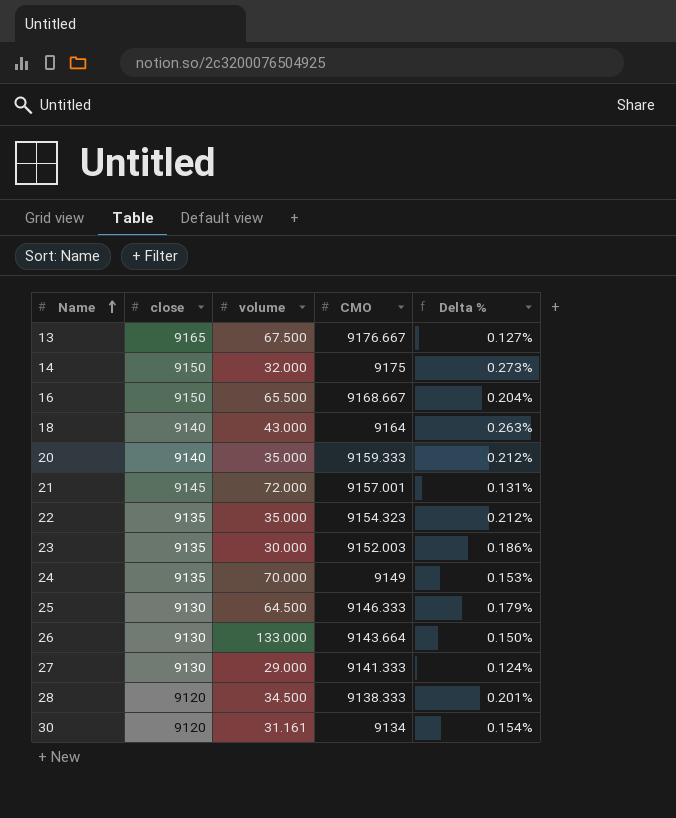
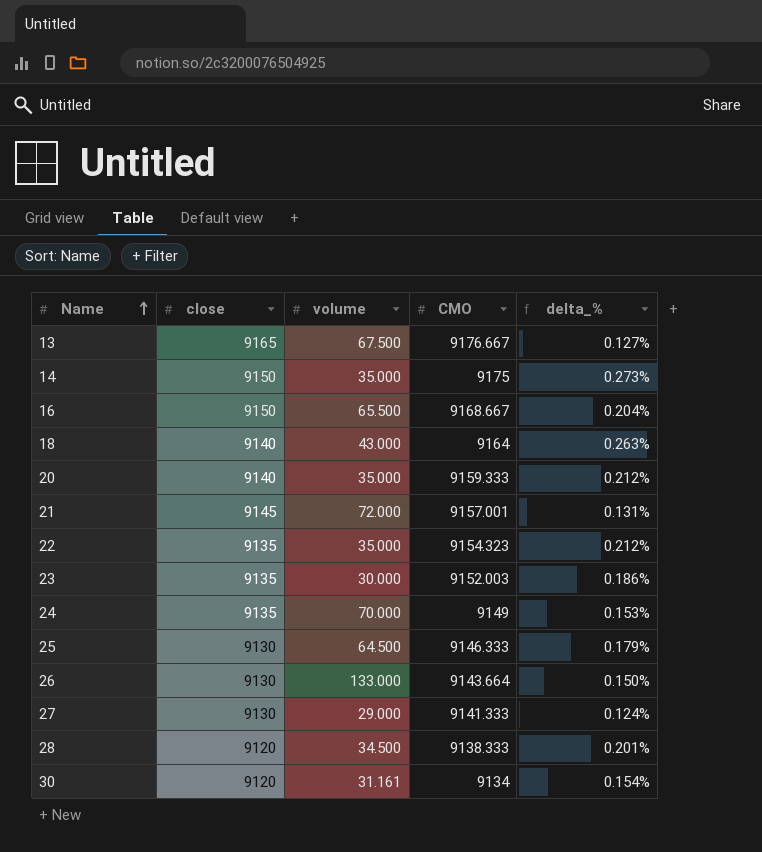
column name: Delta % -> delta_%
14 | volume: 32.000 -> 35.000

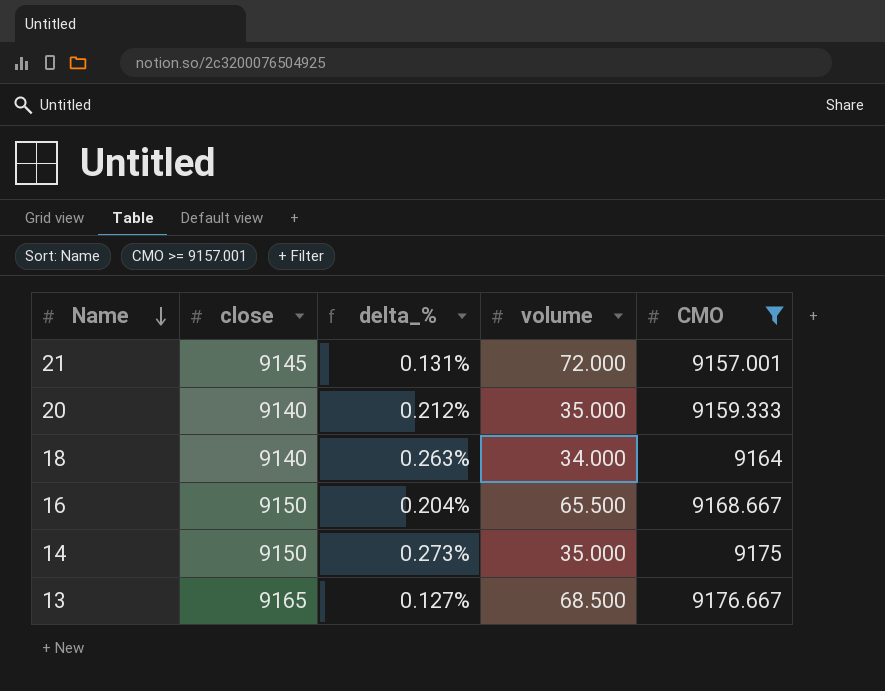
filter: none -> CMO >= 9157.001
row order: Name ascending -> Name descending
column delta_% | position: 5 -> 3
18 | volume: 43.000 -> 34.000
13 | volume: 67.500 -> 68.500

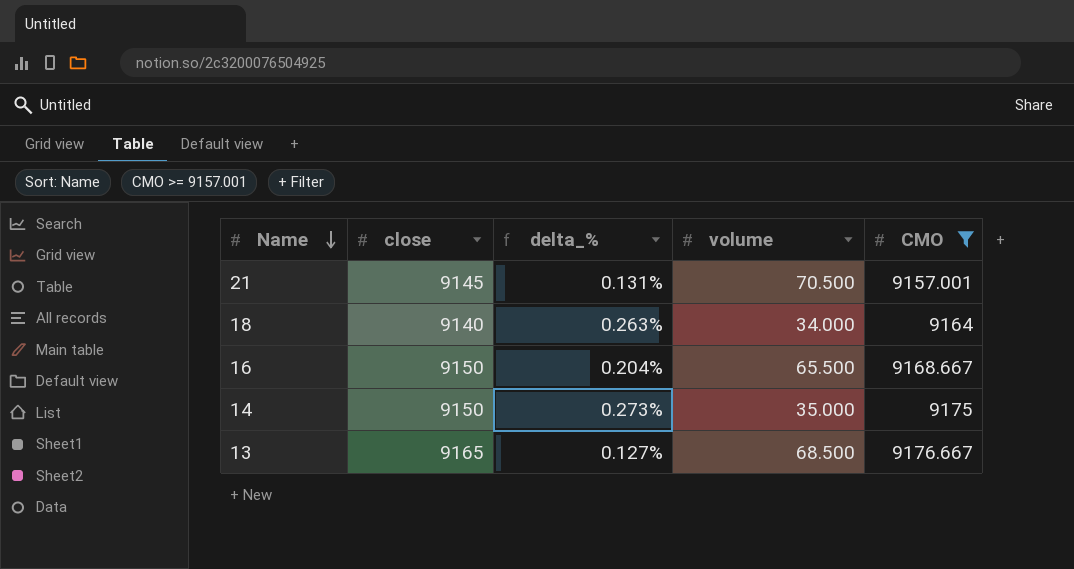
row 20: 9140 | 0.212% | 35.000 | 9159.333 -> none
21 | volume: 72.000 -> 70.500

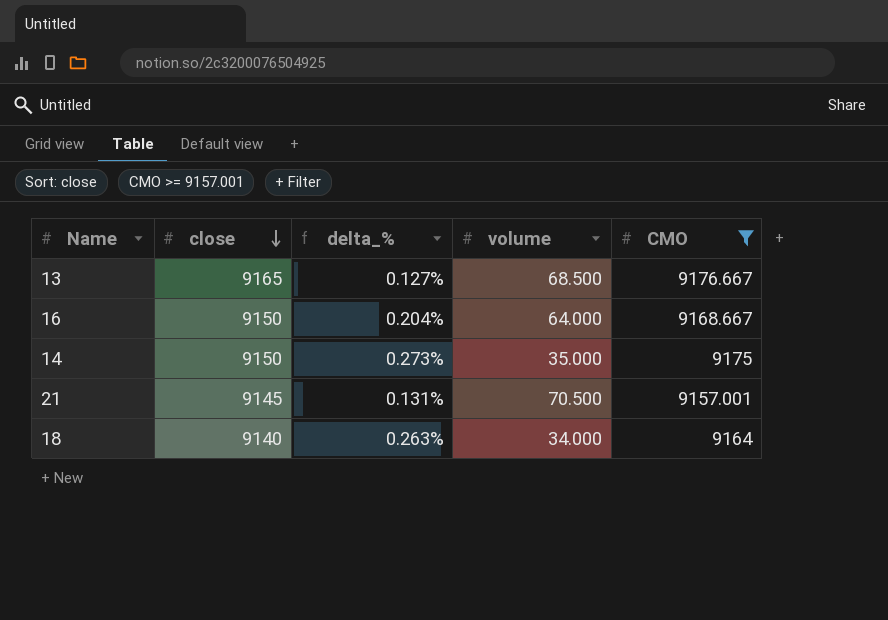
row order: Name descending -> close descending
16 | volume: 65.500 -> 64.000

